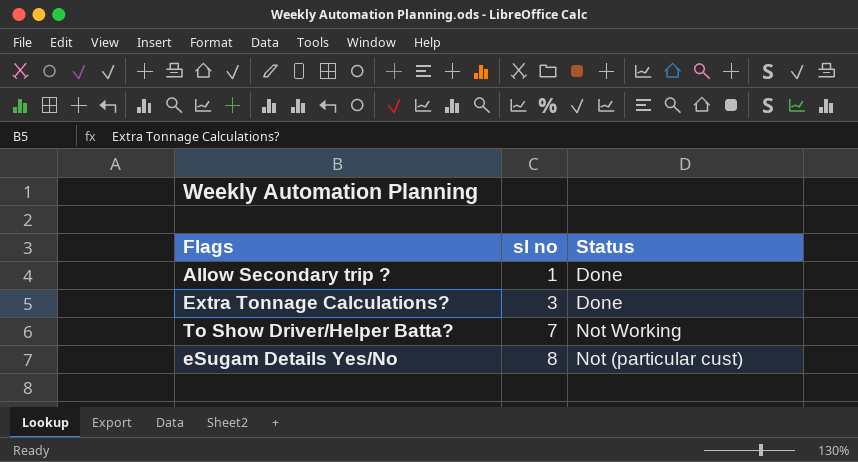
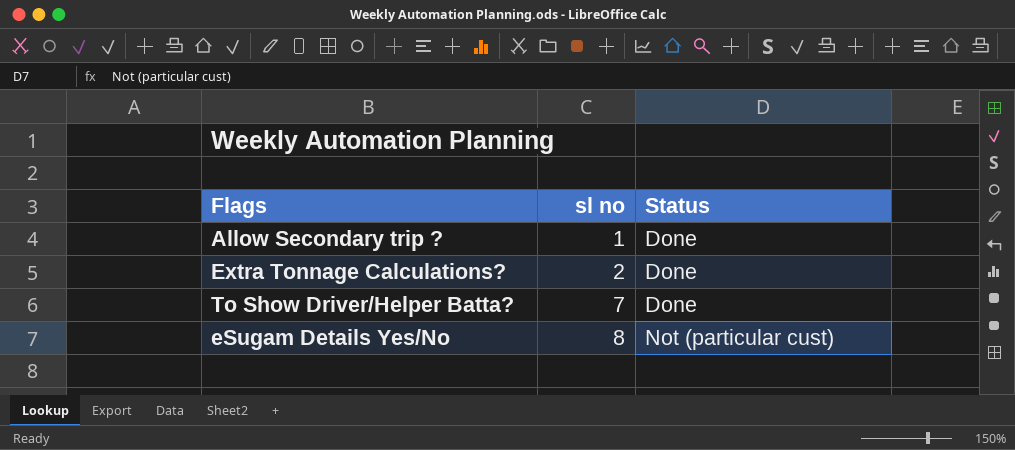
Extra Tonnage Calculations? | sl no: 3 -> 2
To Show Driver/Helper Batta? | Status: Not Working -> Done

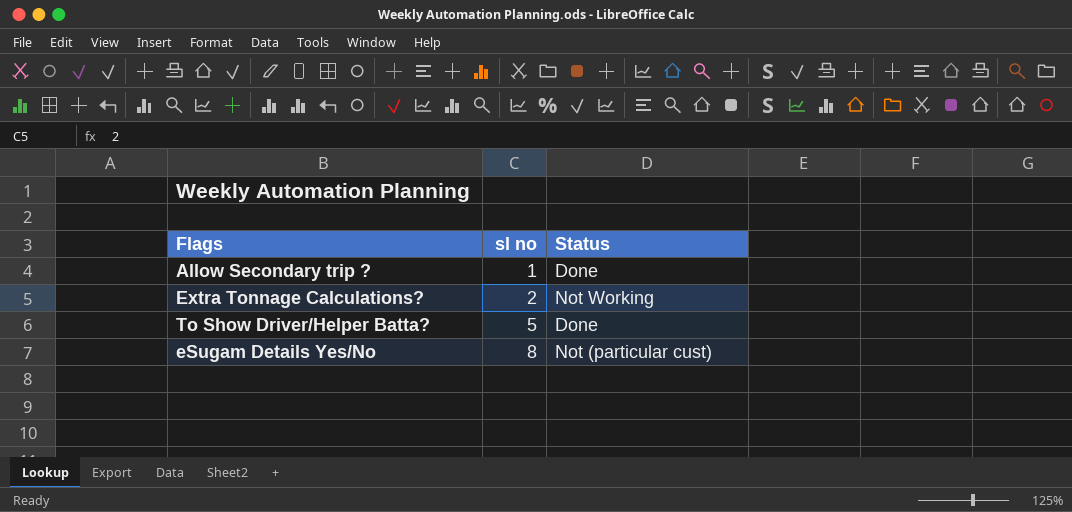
Extra Tonnage Calculations? | Status: Done -> Not Working
To Show Driver/Helper Batta? | sl no: 7 -> 5

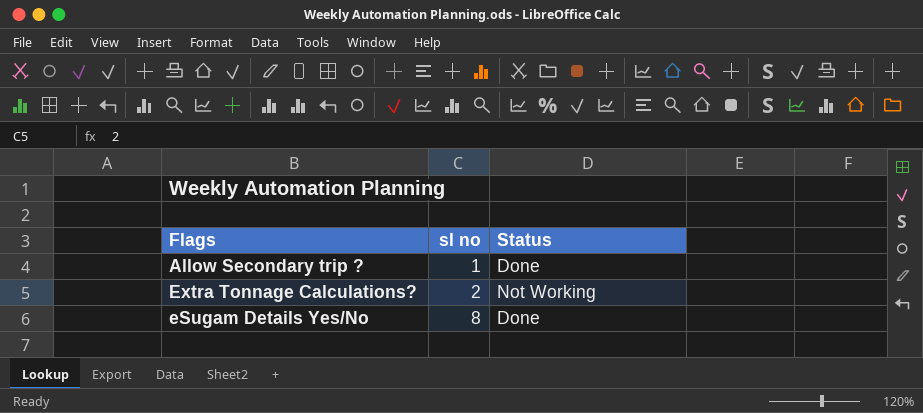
row To Show Driver/Helper Batta?: 5 | Done -> none
eSugam Details Yes/No | Status: Not (particular cust) -> Done

